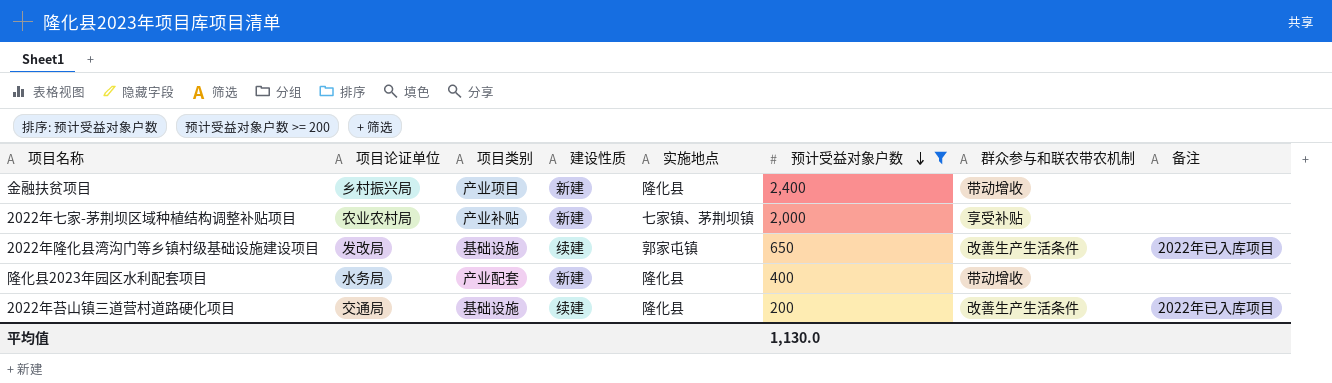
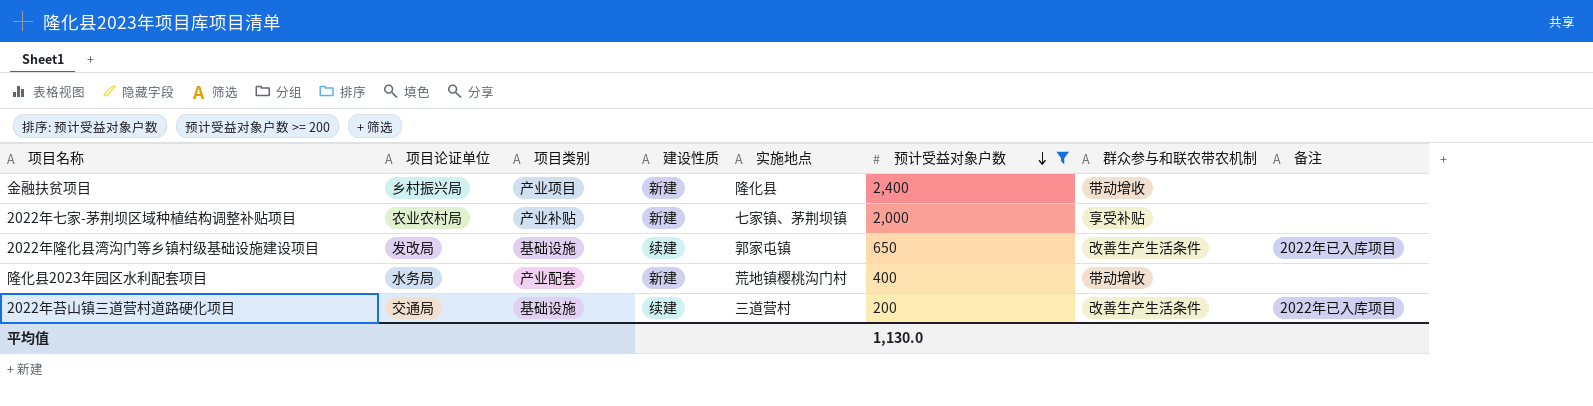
隆化县2023年园区水利配套项目 | 实施地点: 隆化县 -> 荒地镇樱桃沟门村
2022年苔山镇三道营村道路硬化项目 | 实施地点: 隆化县 -> 三道营村

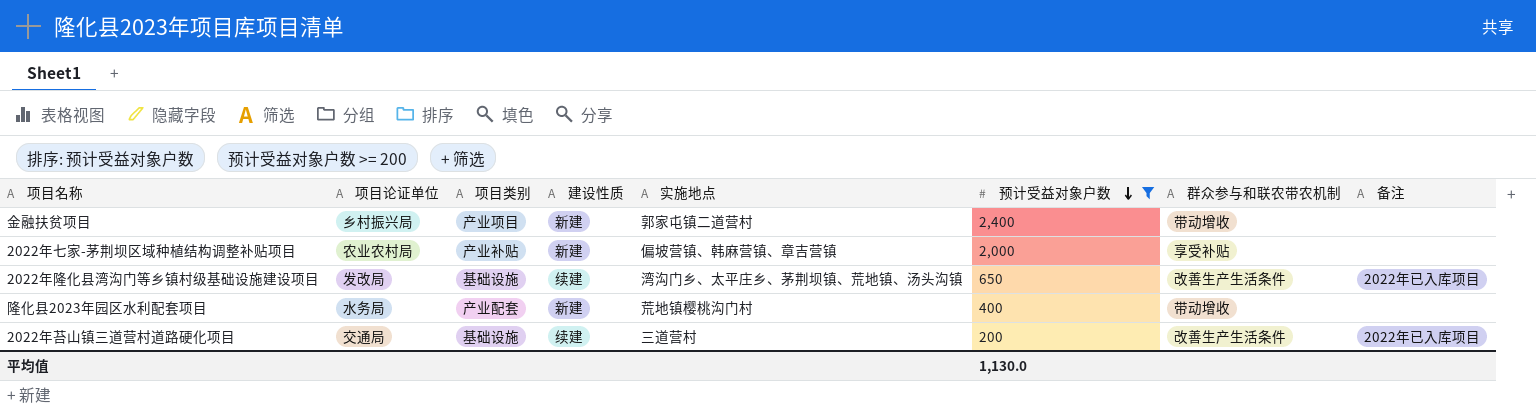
金融扶贫项目 | 实施地点: 隆化县 -> 郭家屯镇二道营村
2022年七家-茅荆坝区域种植结构调整补贴项目 | 实施地点: 七家镇、茅荆坝镇 -> 偏坡营镇、韩麻营镇、章吉营镇
2022年隆化县湾沟门等乡镇村级基础设施建设项目 | 实施地点: 郭家屯镇 -> 湾沟门乡、太平庄乡、茅荆坝镇、荒地镇、汤头沟镇

